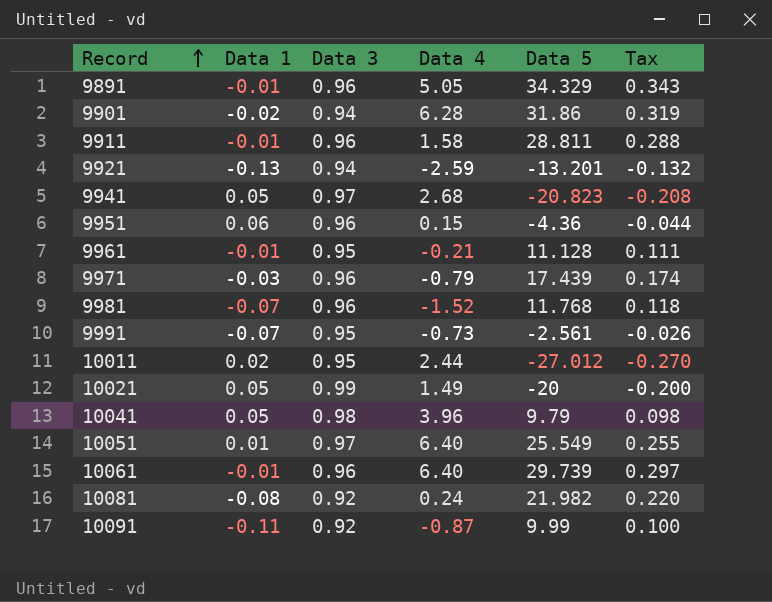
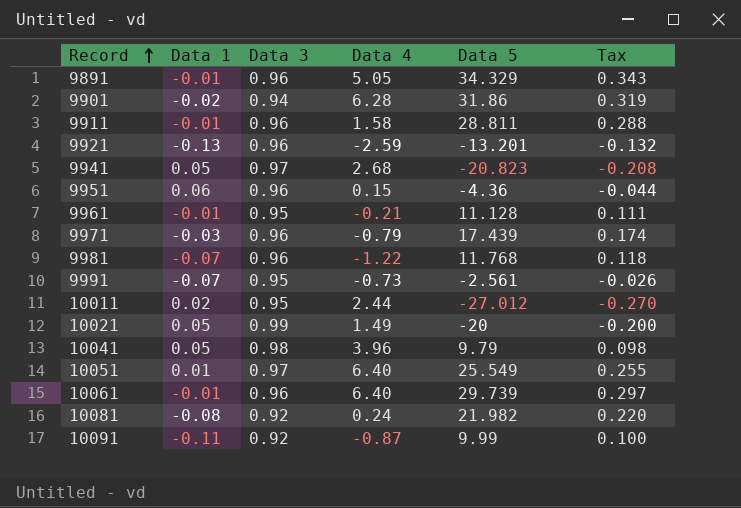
9921 | Data 3: 0.94 -> 0.96
9981 | Data 4: -1.52 -> -1.22

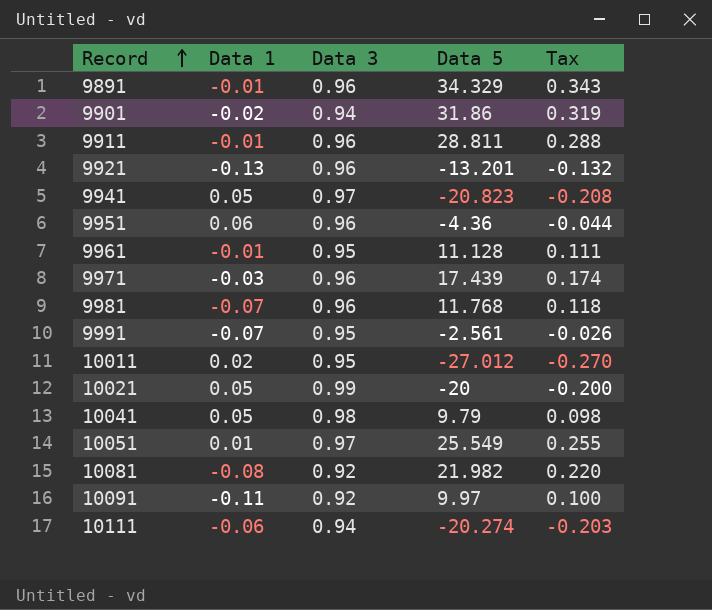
column Data 4 | position: 4 -> none
row 10061: -0.01 | 0.96 | 6.40 | 29.739 | 0.297 -> none
10091 | Data 5: 9.99 -> 9.97
row 10111: none -> -0.06 | 0.94 | -20.274 | -0.203

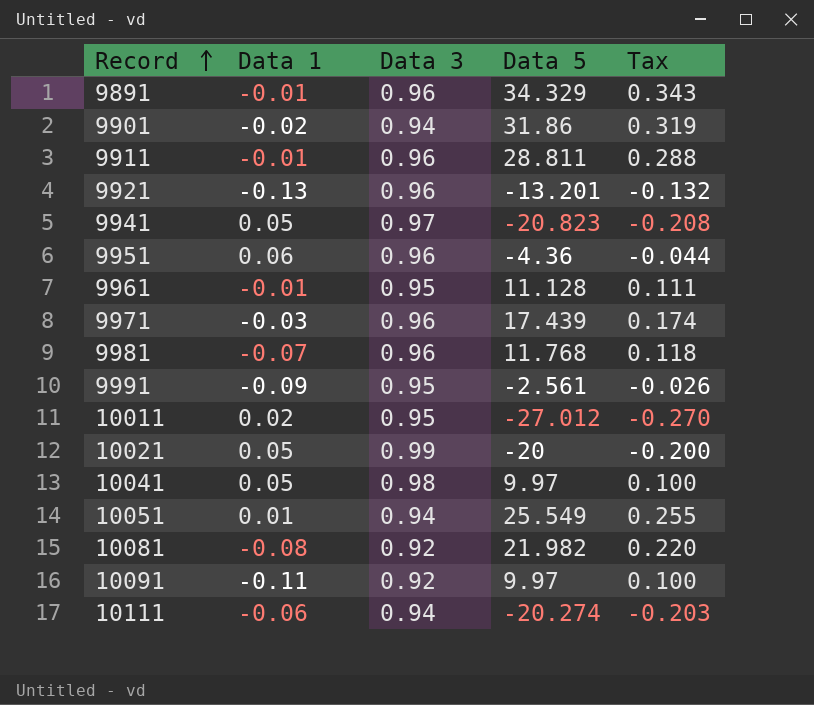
9991 | Data 1: -0.07 -> -0.09
10041 | Data 5: 9.79 -> 9.97
10041 | Tax: 0.098 -> 0.100
10051 | Data 3: 0.97 -> 0.94

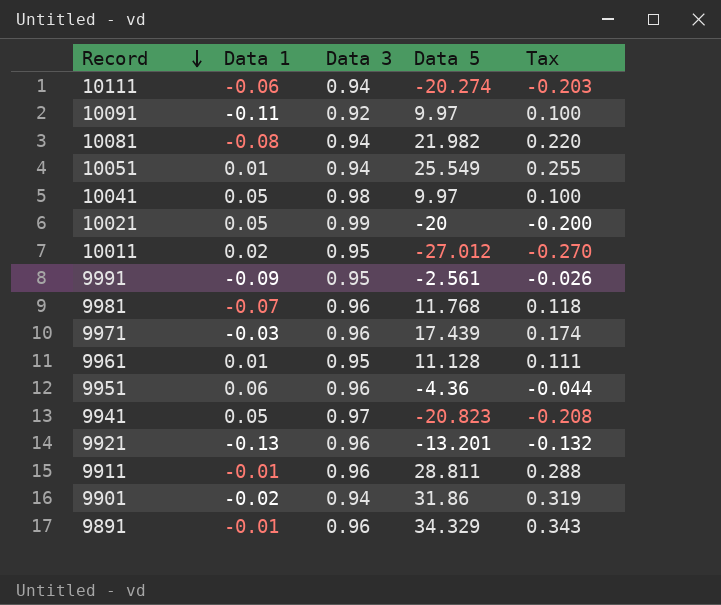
row order: Record ascending -> Record descending
10081 | Data 3: 0.92 -> 0.94
9961 | Data 1: -0.01 -> 0.01

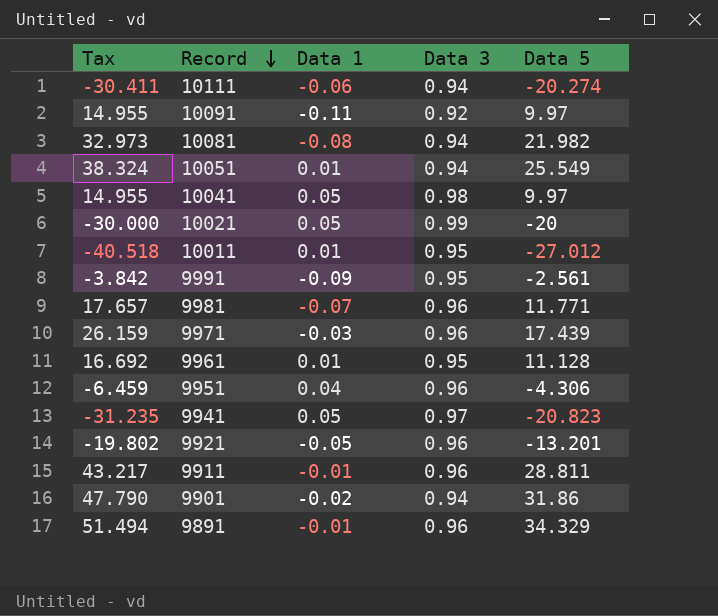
column Tax | formula: [Data 5] * 0.01 -> [Data 5] * 1.5
column Tax | position: 5 -> 1
10011 | Data 1: 0.02 -> 0.01
9981 | Data 5: 11.768 -> 11.771
9951 | Data 1: 0.06 -> 0.04
9951 | Data 5: -4.36 -> -4.306
9921 | Data 1: -0.13 -> -0.05

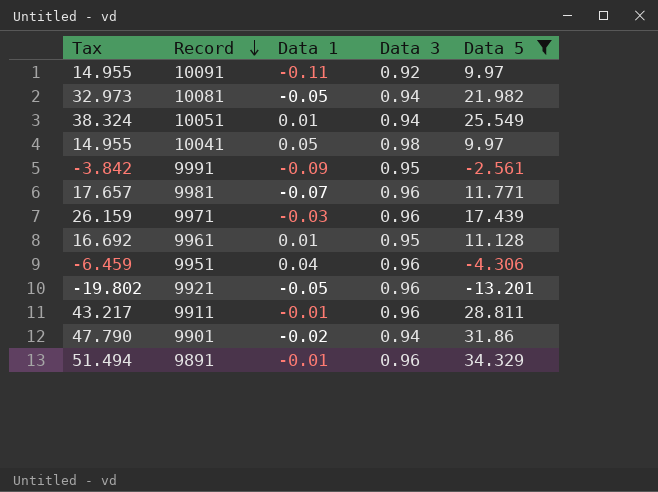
filter: none -> Data 5 >= -13.201
10081 | Data 1: -0.08 -> -0.05

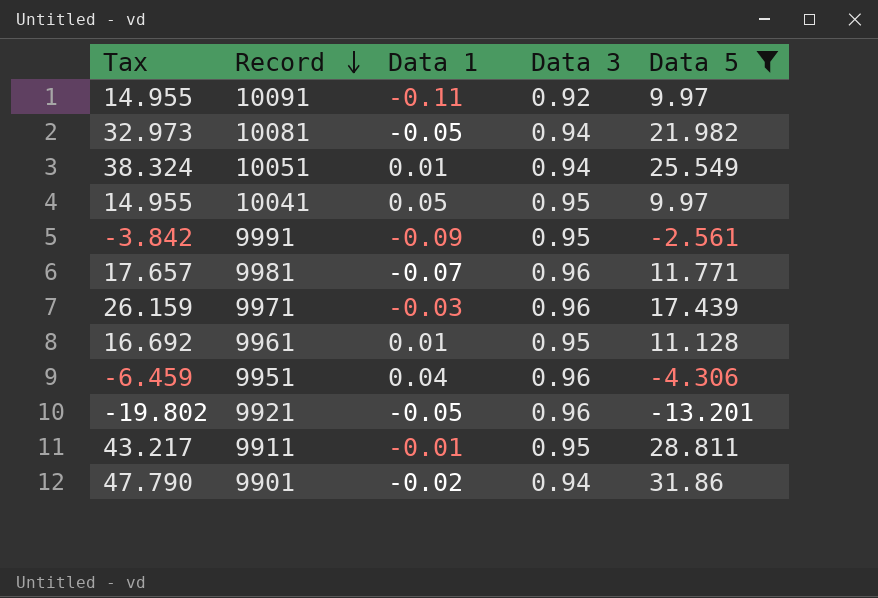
row 9891: 51.494 | -0.01 | 0.96 | 34.329 -> none
10041 | Data 3: 0.98 -> 0.95
9911 | Data 3: 0.96 -> 0.95

